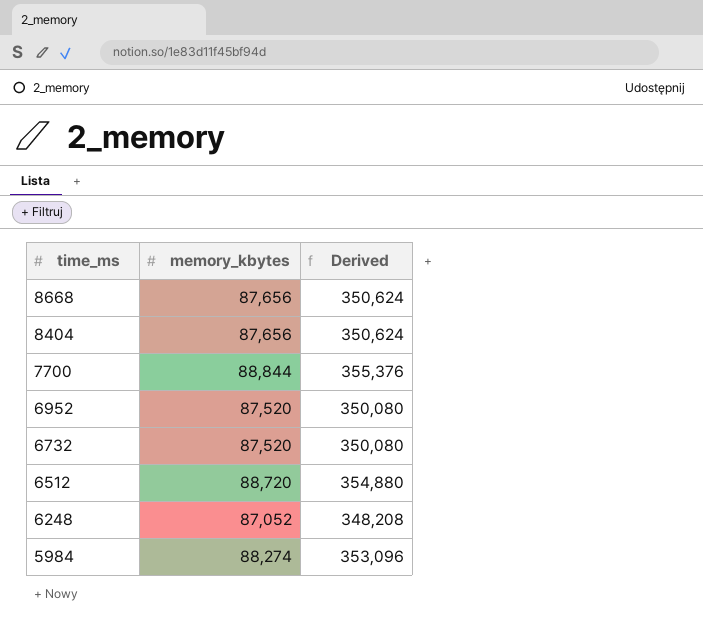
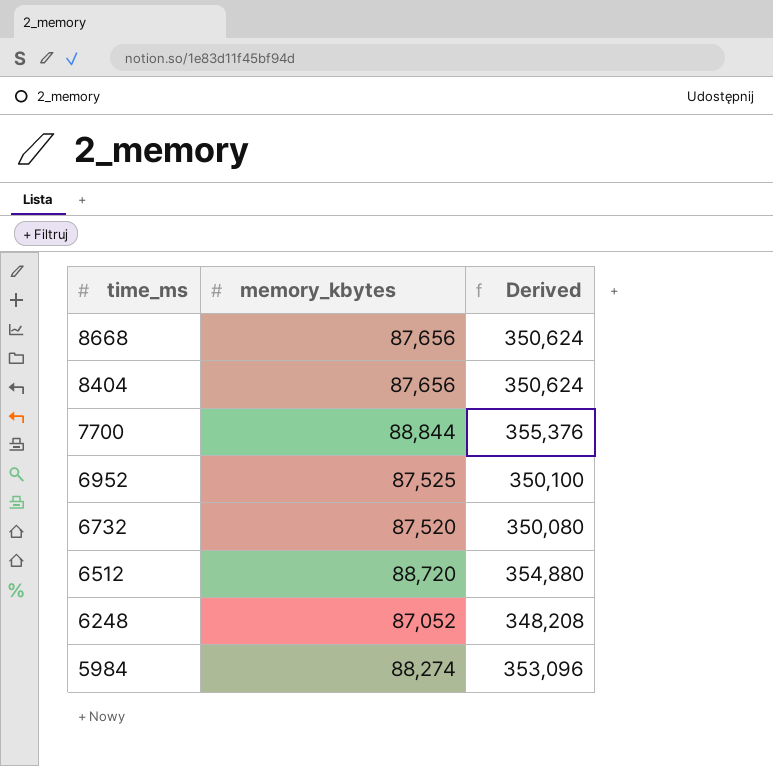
6952 | memory_kbytes: 87,520 -> 87,525
6952 | Derived: 350,080 -> 350,100

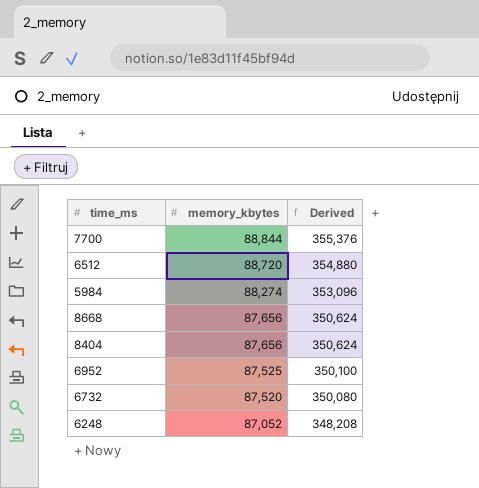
row order: time_ms descending -> memory_kbytes descending

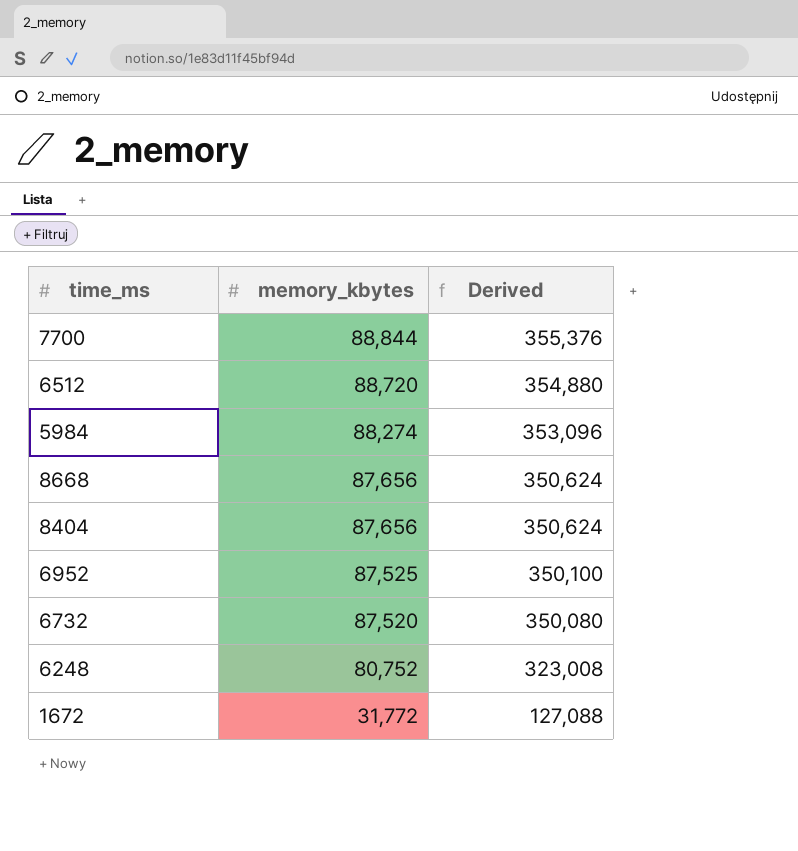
6248 | memory_kbytes: 87,052 -> 80,752
6248 | Derived: 348,208 -> 323,008
row 1672: none -> 31,772 | 127,088

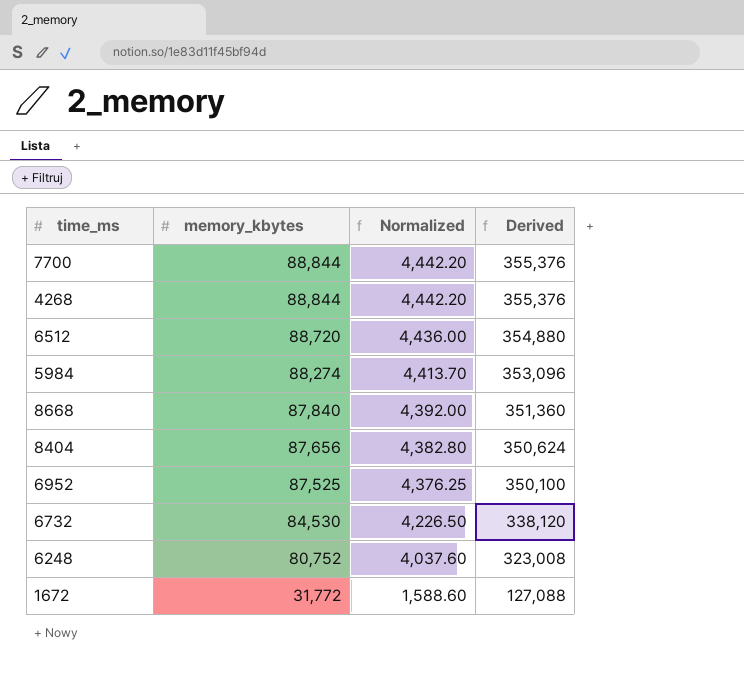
column Normalized | formula: none -> [memory_kbytes] * 0.05
row 4268: none -> 88,844 | 4,442.20 | 355,376
8668 | memory_kbytes: 87,656 -> 87,840
8668 | Derived: 350,624 -> 351,360
6732 | memory_kbytes: 87,520 -> 84,530
6732 | Derived: 350,080 -> 338,120

